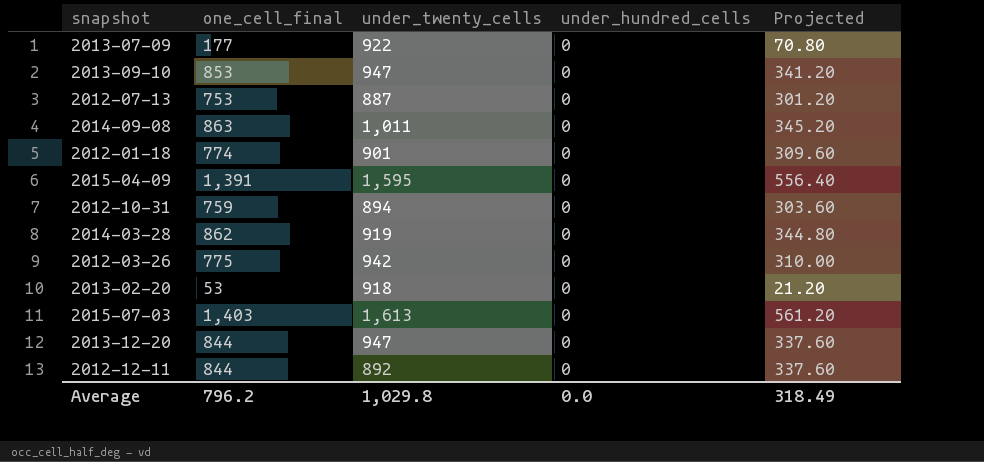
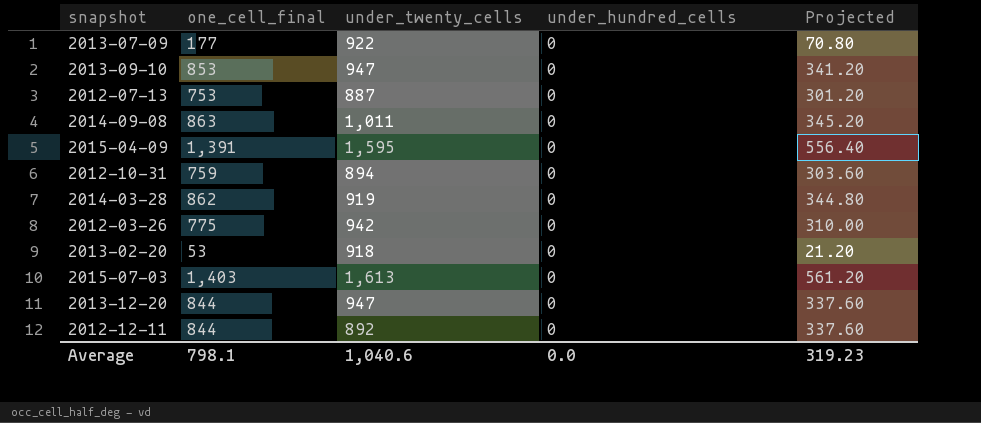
row 2012-01-18: 774 | 901 | 0 | 309.60 -> none
Average | one_cell_final: 796.2 -> 798.1
Average | under_twenty_cells: 1,029.8 -> 1,040.6
Average | Projected: 318.49 -> 319.23

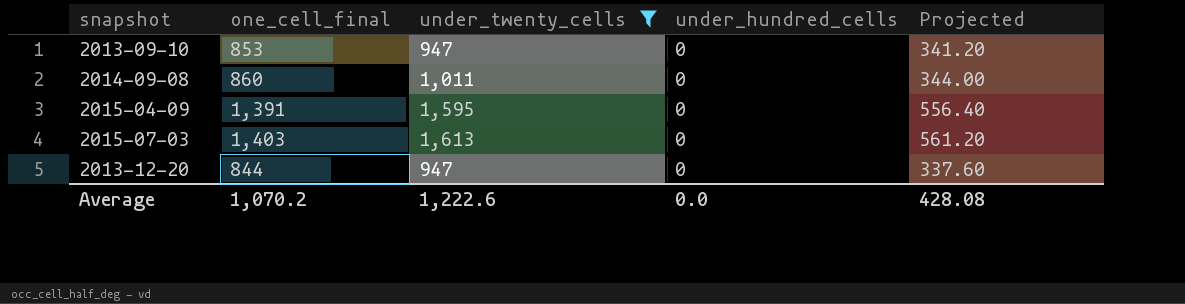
filter: none -> under_twenty_cells >= 947
2014-09-08 | one_cell_final: 863 -> 860
2014-09-08 | Projected: 345.20 -> 344.00
Average | one_cell_final: 798.1 -> 1,070.2
Average | under_twenty_cells: 1,040.6 -> 1,222.6
Average | Projected: 319.23 -> 428.08

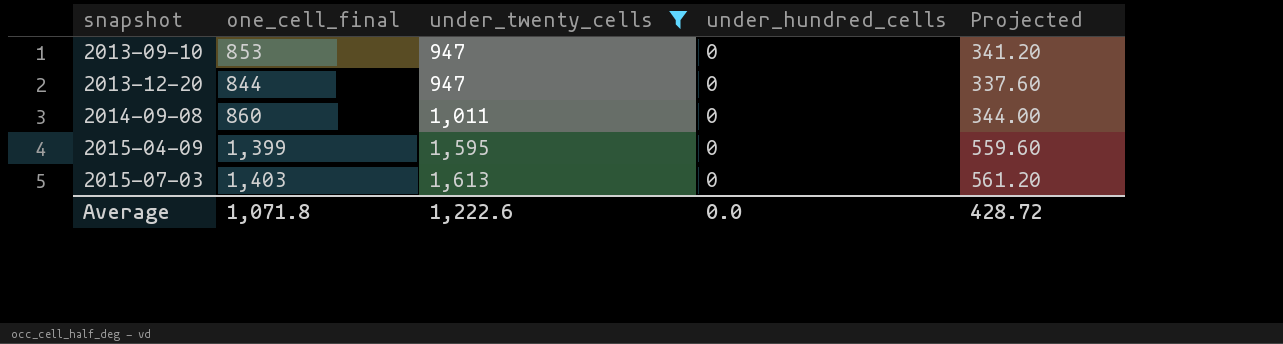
row order: none -> snapshot ascending
2015-04-09 | one_cell_final: 1,391 -> 1,399
2015-04-09 | Projected: 556.40 -> 559.60
Average | one_cell_final: 1,070.2 -> 1,071.8
Average | Projected: 428.08 -> 428.72

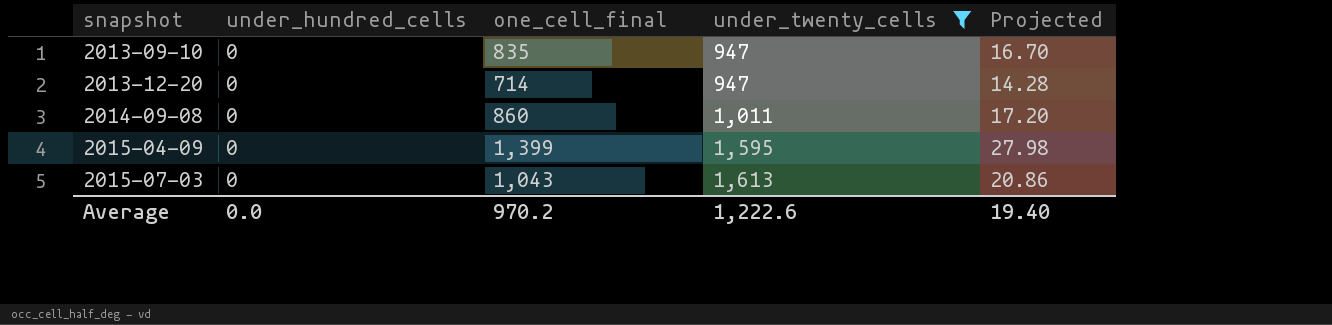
column under_hundred_cells | position: 4 -> 2
column Projected | formula: [one_cell_final] * 0.4 -> [one_cell_final] * 0.02
2013-09-10 | one_cell_final: 853 -> 835
2013-12-20 | one_cell_final: 844 -> 714
2015-07-03 | one_cell_final: 1,403 -> 1,043
Average | one_cell_final: 1,071.8 -> 970.2
Average | Projected: 428.72 -> 19.40

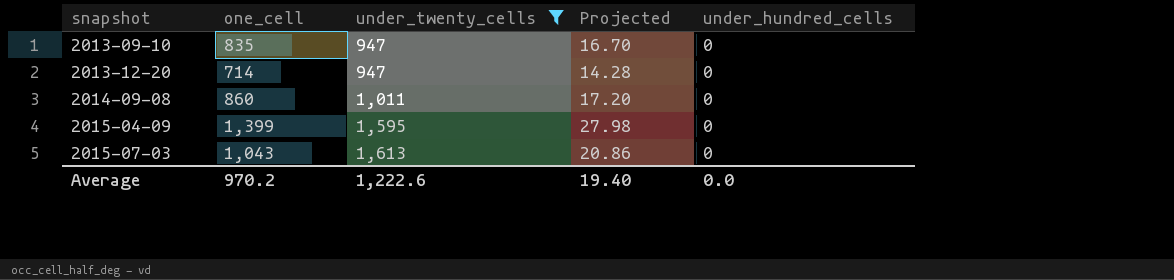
column name: one_cell_final -> one_cell
column under_hundred_cells | position: 2 -> 5

